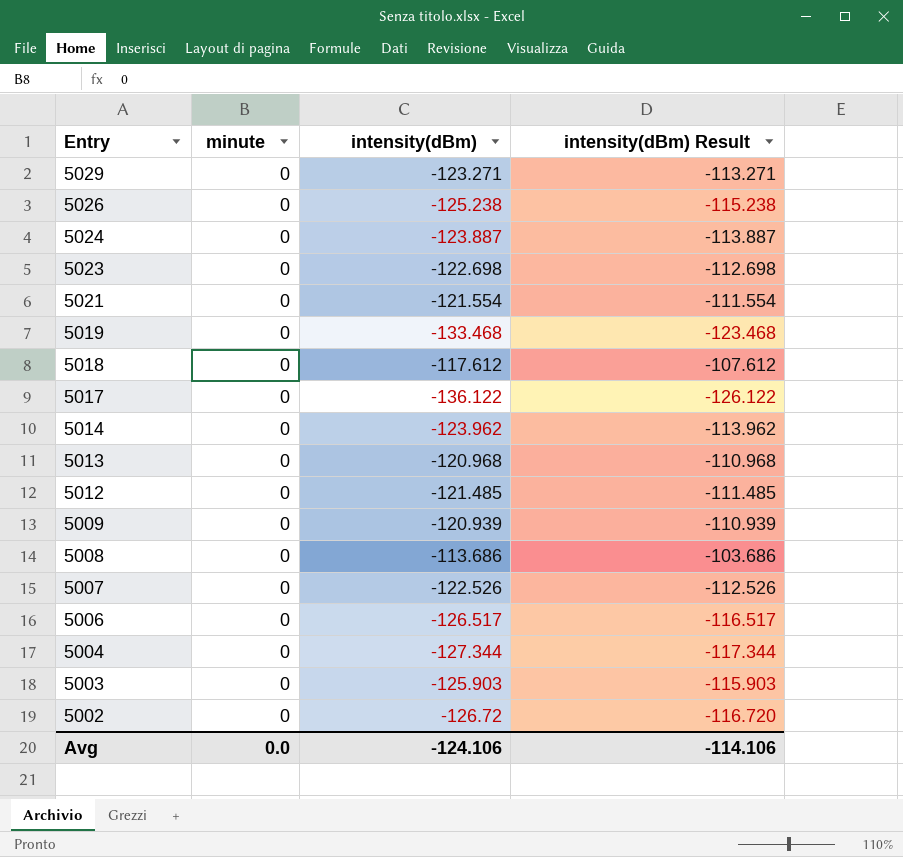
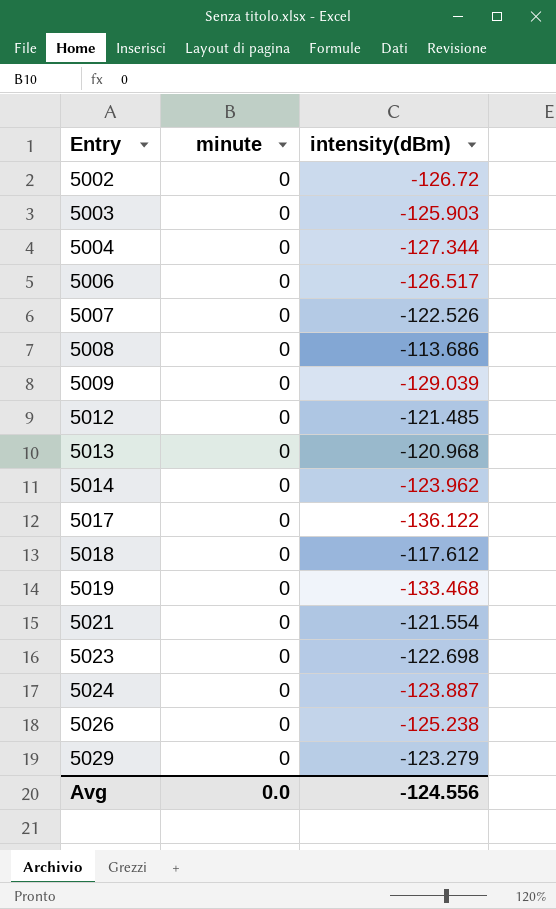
row order: Entry descending -> Entry ascending
column intensity(dBm) Result | formula: [intensity(dBm)] + 10 -> none
5009 | intensity(dBm): -120.939 -> -129.039
5029 | intensity(dBm): -123.271 -> -123.279
Avg | intensity(dBm): -124.106 -> -124.556

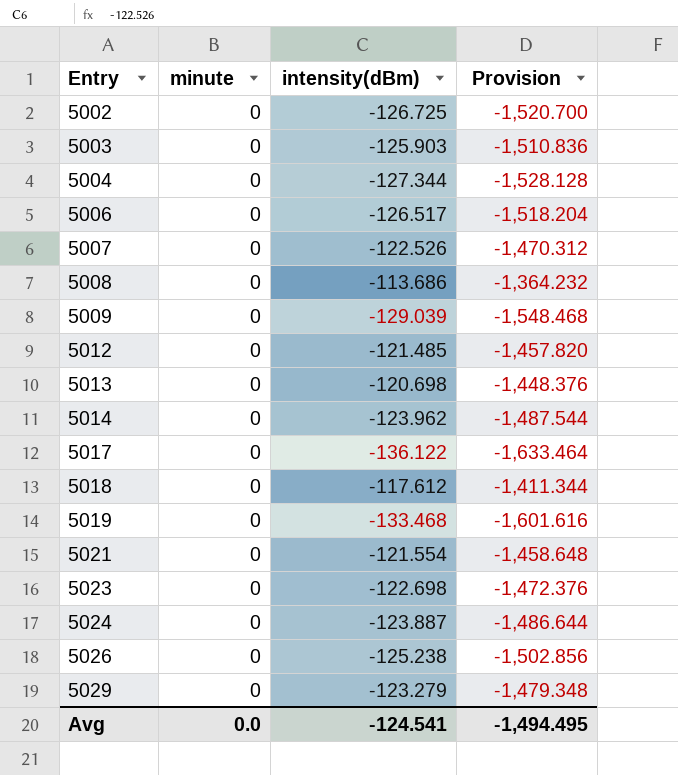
column Provision | formula: none -> [intensity(dBm)] * 12
5002 | intensity(dBm): -126.72 -> -126.725
5013 | intensity(dBm): -120.968 -> -120.698
Avg | intensity(dBm): -124.556 -> -124.541

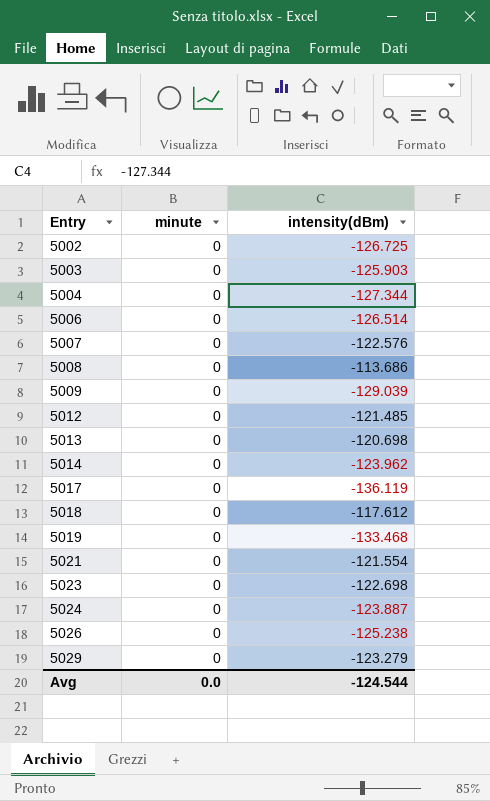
column Provision | formula: [intensity(dBm)] * 12 -> none
5006 | intensity(dBm): -126.517 -> -126.514
5007 | intensity(dBm): -122.526 -> -122.576
5017 | intensity(dBm): -136.122 -> -136.119
Avg | intensity(dBm): -124.541 -> -124.544

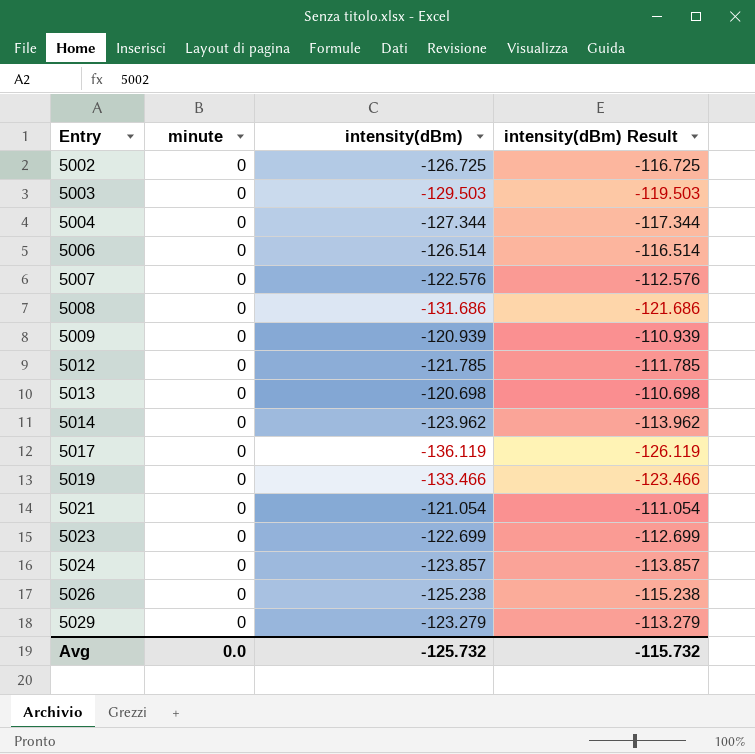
column intensity(dBm) Result | formula: none -> [intensity(dBm)] + 10
row 5018: 0 | -117.612 -> none
5003 | intensity(dBm): -125.903 -> -129.503
5008 | intensity(dBm): -113.686 -> -131.686
5009 | intensity(dBm): -129.039 -> -120.939
5012 | intensity(dBm): -121.485 -> -121.785
5019 | intensity(dBm): -133.468 -> -133.466
5021 | intensity(dBm): -121.554 -> -121.054
5023 | intensity(dBm): -122.698 -> -122.699
5024 | intensity(dBm): -123.887 -> -123.857
Avg | intensity(dBm): -124.544 -> -125.732

